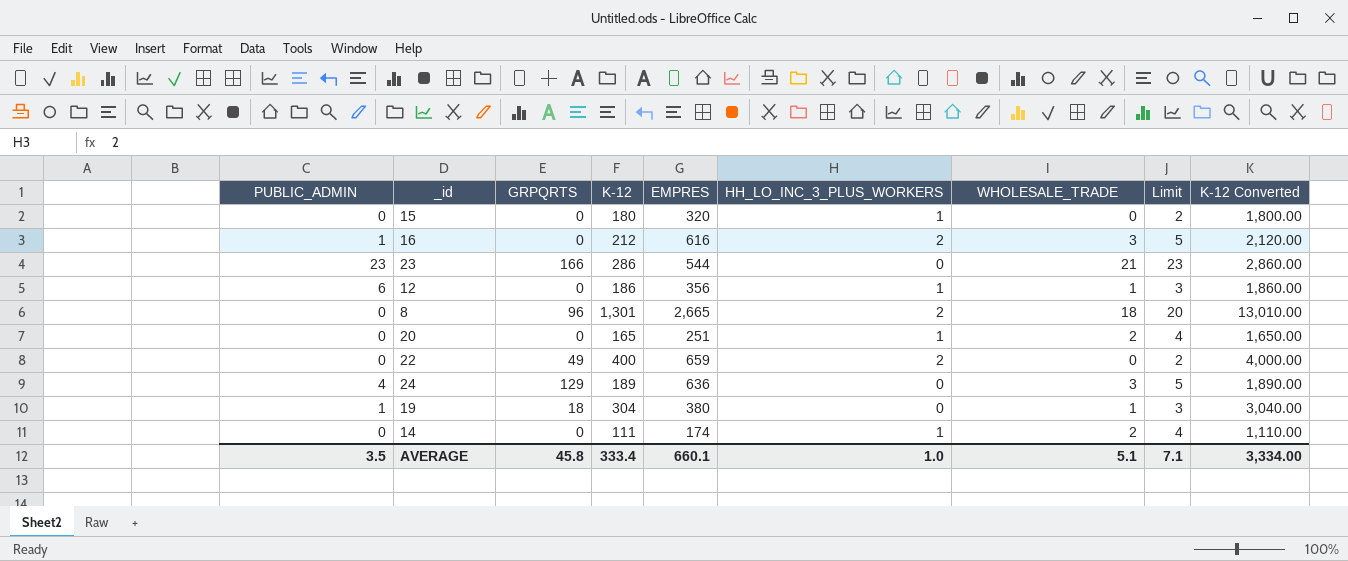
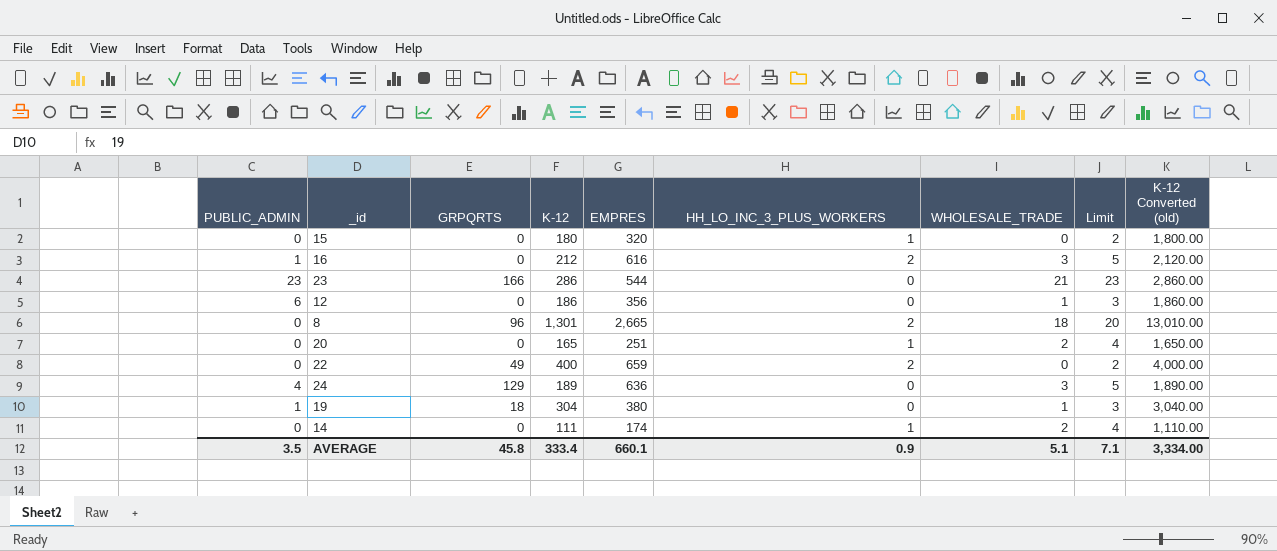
column name: K-12 Converted -> K-12 Converted (old)
12 | HH_LO_INC_3_PLUS_WORKERS: 1 -> 0
AVERAGE | HH_LO_INC_3_PLUS_WORKERS: 1.0 -> 0.9

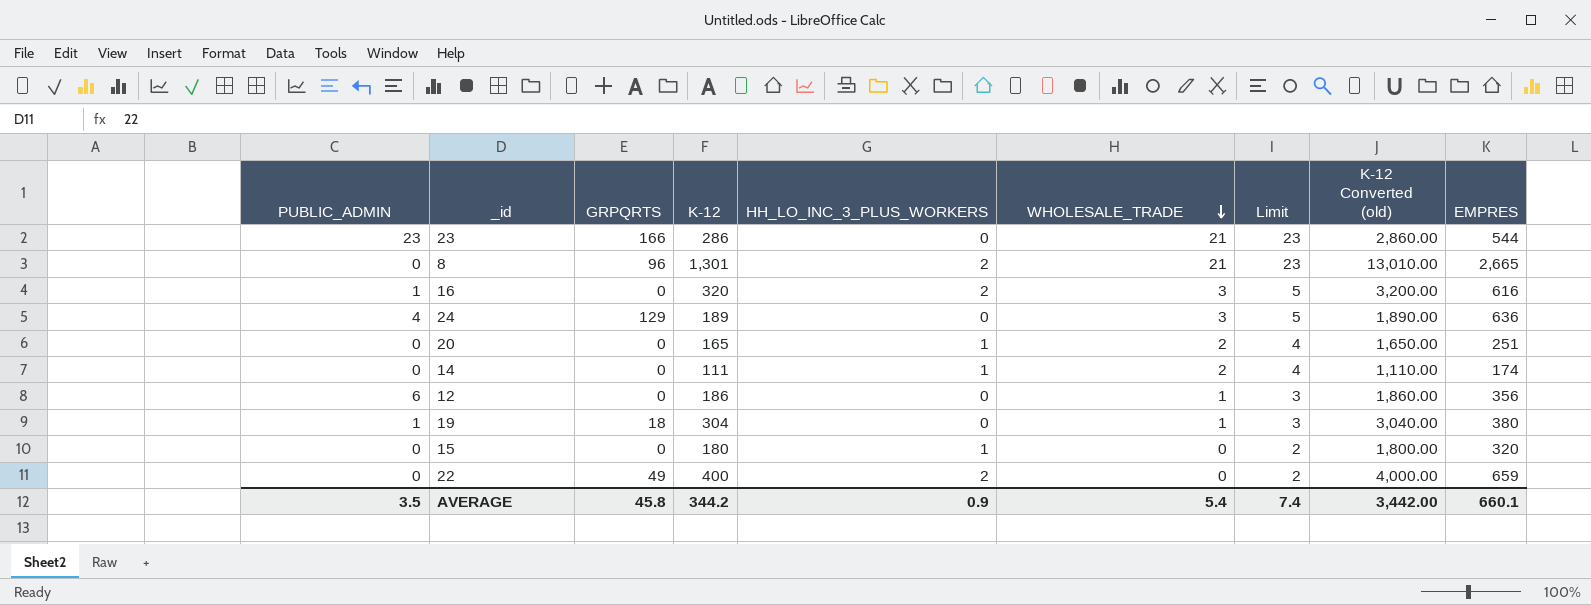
row order: none -> WHOLESALE_TRADE descending
column EMPRES | position: 5 -> 9
8 | WHOLESALE_TRADE: 18 -> 21
8 | Limit: 20 -> 23
16 | K-12: 212 -> 320
16 | K-12 Converted (old): 2,120.00 -> 3,200.00
AVERAGE | K-12: 333.4 -> 344.2
AVERAGE | WHOLESALE_TRADE: 5.1 -> 5.4
AVERAGE | Limit: 7.1 -> 7.4
AVERAGE | K-12 Converted (old): 3,334.00 -> 3,442.00

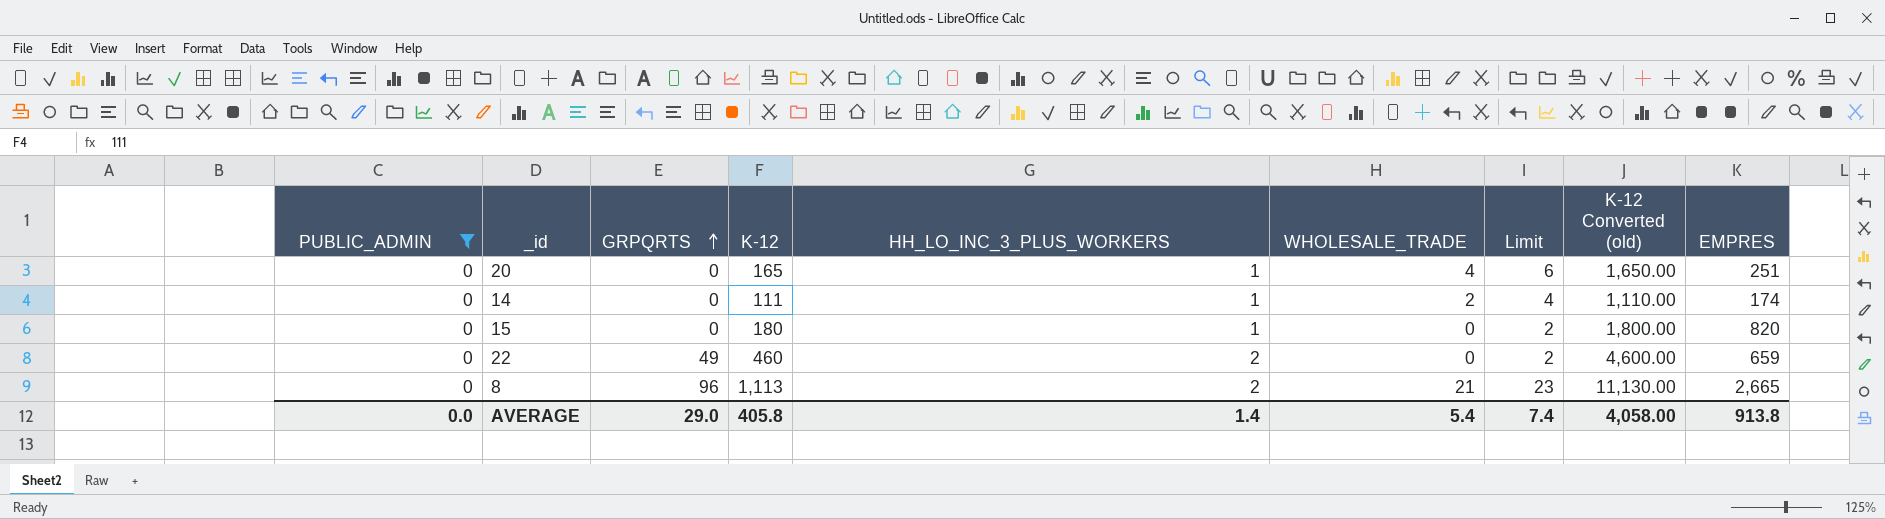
filter: none -> PUBLIC_ADMIN = 0
row order: WHOLESALE_TRADE descending -> GRPQRTS ascending
20 | WHOLESALE_TRADE: 2 -> 4
20 | Limit: 4 -> 6
15 | EMPRES: 320 -> 820
22 | K-12: 400 -> 460
22 | K-12 Converted (old): 4,000.00 -> 4,600.00
8 | K-12: 1,301 -> 1,113
8 | K-12 Converted (old): 13,010.00 -> 11,130.00
AVERAGE | PUBLIC_ADMIN: 3.5 -> 0.0
AVERAGE | GRPQRTS: 45.8 -> 29.0
AVERAGE | K-12: 344.2 -> 405.8
AVERAGE | HH_LO_INC_3_PLUS_WORKERS: 0.9 -> 1.4
AVERAGE | K-12 Converted (old): 3,442.00 -> 4,058.00
AVERAGE | EMPRES: 660.1 -> 913.8

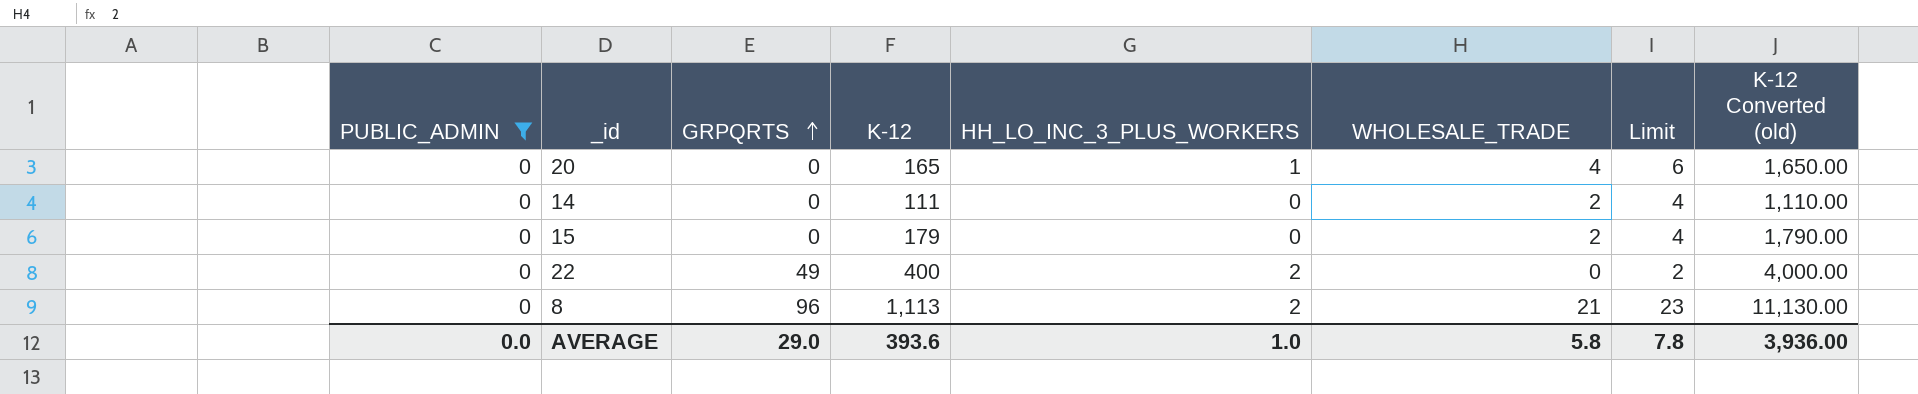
column EMPRES | position: 9 -> none
14 | HH_LO_INC_3_PLUS_WORKERS: 1 -> 0
15 | K-12: 180 -> 179
15 | HH_LO_INC_3_PLUS_WORKERS: 1 -> 0
15 | WHOLESALE_TRADE: 0 -> 2
15 | Limit: 2 -> 4
15 | K-12 Converted (old): 1,800.00 -> 1,790.00
22 | K-12: 460 -> 400
22 | K-12 Converted (old): 4,600.00 -> 4,000.00
AVERAGE | K-12: 405.8 -> 393.6
AVERAGE | HH_LO_INC_3_PLUS_WORKERS: 1.4 -> 1.0
AVERAGE | WHOLESALE_TRADE: 5.4 -> 5.8
AVERAGE | Limit: 7.4 -> 7.8
AVERAGE | K-12 Converted (old): 4,058.00 -> 3,936.00

